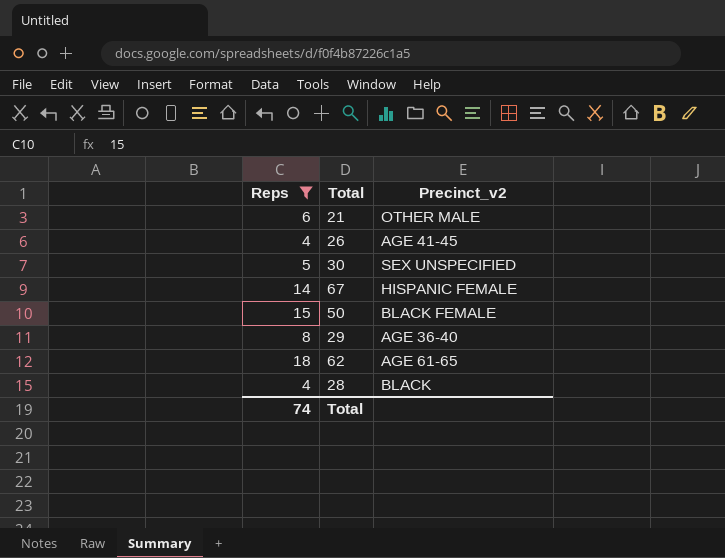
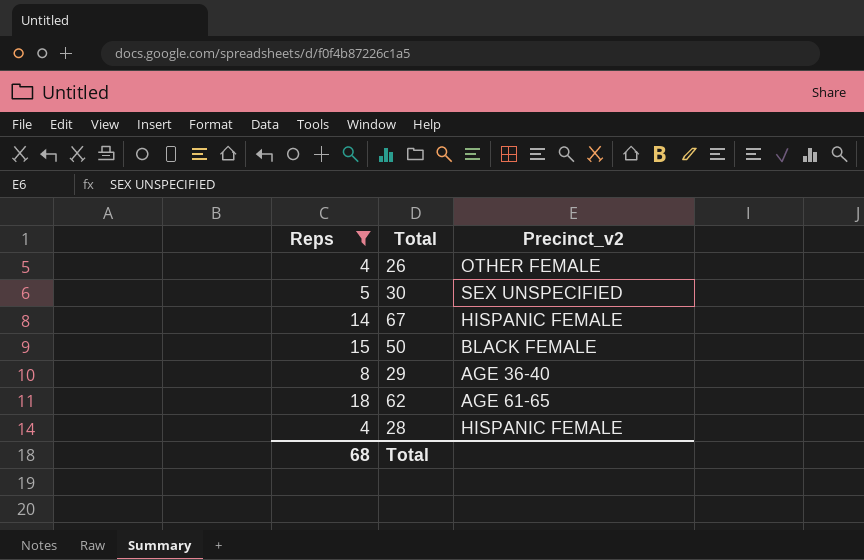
row 21: 6 | OTHER MALE -> none
26 | Precinct_v2: AGE 41-45 -> OTHER FEMALE
28 | Precinct_v2: BLACK -> HISPANIC FEMALE
Total | Reps: 74 -> 68

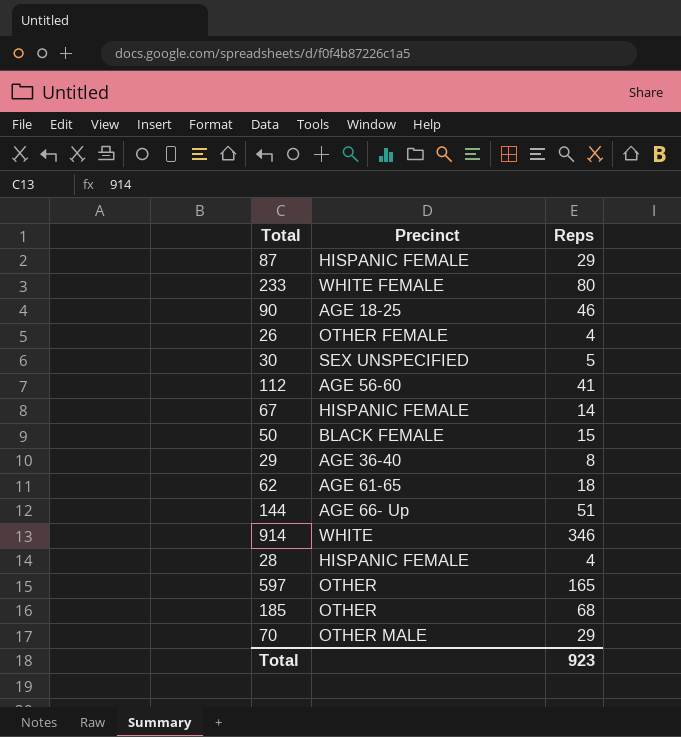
filter: Reps <= 18 -> none
column name: Precinct_v2 -> Precinct
column Reps | position: 1 -> 3
Total | Reps: 68 -> 923

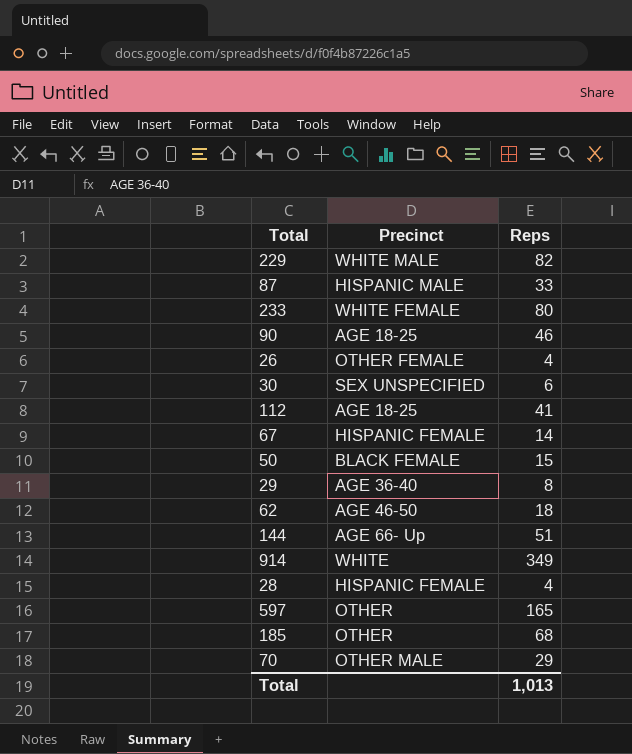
row 229: none -> WHITE MALE | 82
87 | Precinct: HISPANIC FEMALE -> HISPANIC MALE
87 | Reps: 29 -> 33
30 | Reps: 5 -> 6
112 | Precinct: AGE 56-60 -> AGE 18-25
62 | Precinct: AGE 61-65 -> AGE 46-50
914 | Reps: 346 -> 349
Total | Reps: 923 -> 1,013

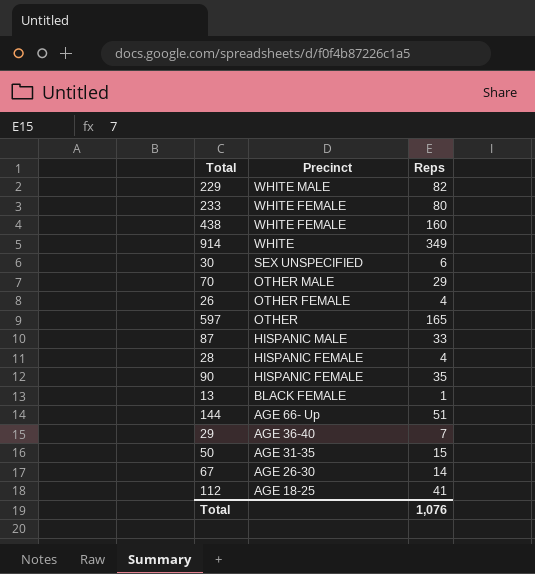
row order: none -> Precinct descending
row 62: AGE 46-50 | 18 -> none
row 185: OTHER | 68 -> none
row 438: none -> WHITE FEMALE | 160
90 | Precinct: AGE 18-25 -> HISPANIC FEMALE
90 | Reps: 46 -> 35
row 13: none -> BLACK FEMALE | 1
29 | Reps: 8 -> 7
50 | Precinct: BLACK FEMALE -> AGE 31-35
67 | Precinct: HISPANIC FEMALE -> AGE 26-30
Total | Reps: 1,013 -> 1,076

